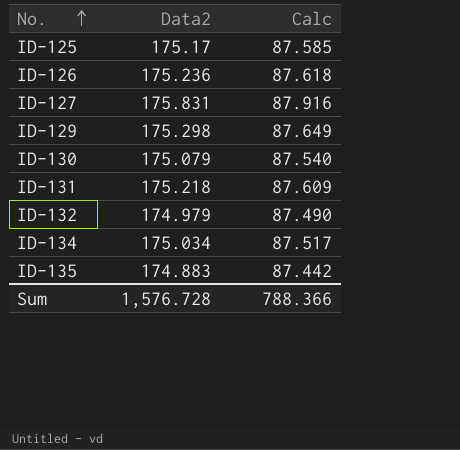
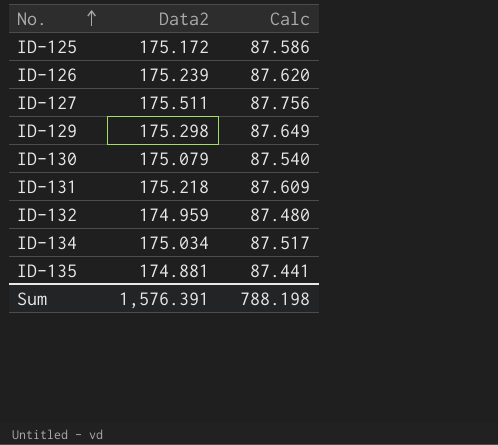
ID-125 | Data2: 175.17 -> 175.172
ID-125 | Calc: 87.585 -> 87.586
ID-126 | Data2: 175.236 -> 175.239
ID-126 | Calc: 87.618 -> 87.620
ID-127 | Data2: 175.831 -> 175.511
ID-127 | Calc: 87.916 -> 87.756
ID-132 | Data2: 174.979 -> 174.959
ID-132 | Calc: 87.490 -> 87.480
ID-135 | Data2: 174.883 -> 174.881
ID-135 | Calc: 87.442 -> 87.441
Sum | Data2: 1,576.728 -> 1,576.391
Sum | Calc: 788.366 -> 788.198

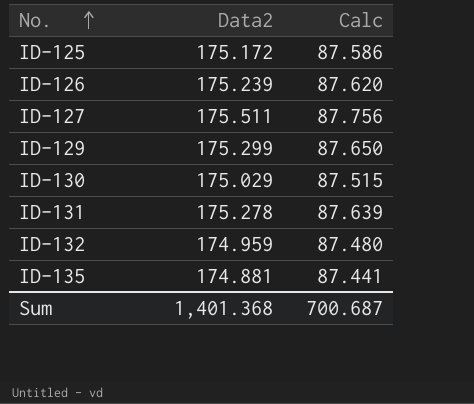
row ID-134: 175.034 | 87.517 -> none
ID-129 | Data2: 175.298 -> 175.299
ID-129 | Calc: 87.649 -> 87.650
ID-130 | Data2: 175.079 -> 175.029
ID-130 | Calc: 87.540 -> 87.515
ID-131 | Data2: 175.218 -> 175.278
ID-131 | Calc: 87.609 -> 87.639
Sum | Data2: 1,576.391 -> 1,401.368
Sum | Calc: 788.198 -> 700.687

